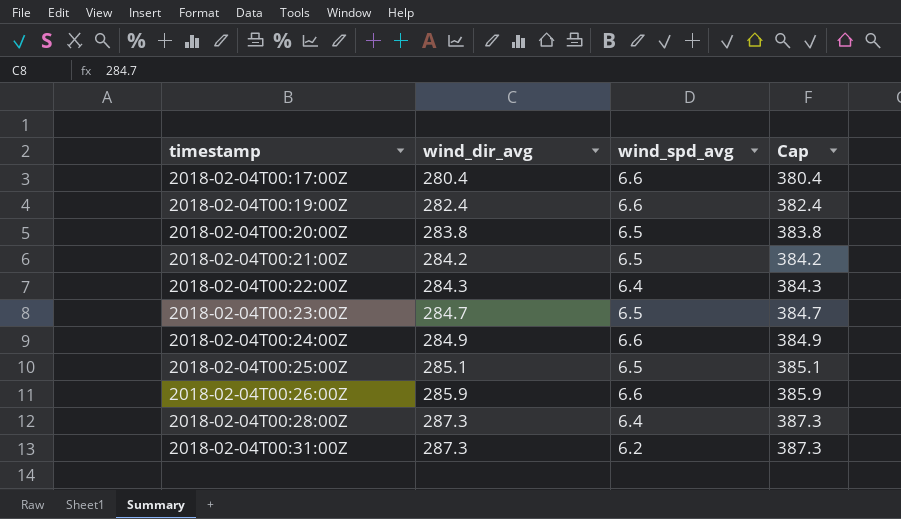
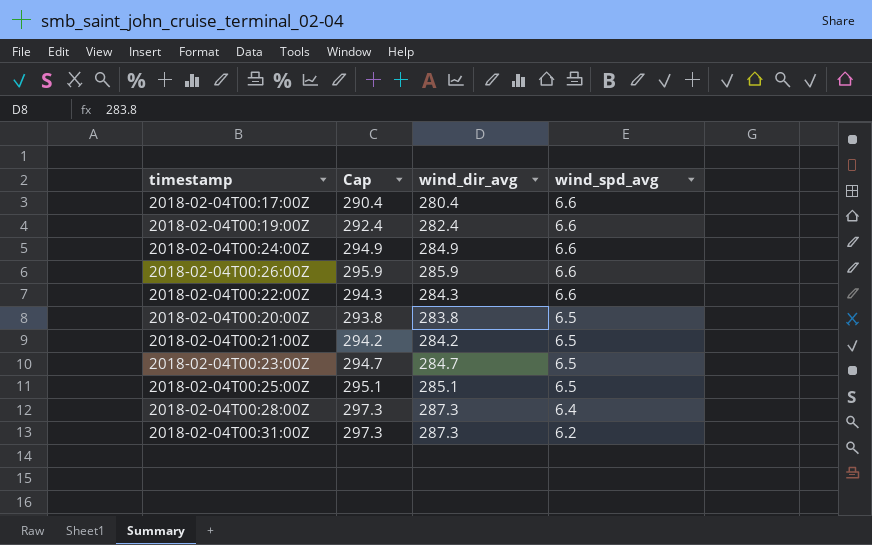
row order: timestamp ascending -> wind_spd_avg descending
column Cap | formula: [wind_dir_avg] + 100 -> [wind_dir_avg] + 10
column Cap | position: 4 -> 2
2018-02-04T00:22:00Z | wind_spd_avg: 6.4 -> 6.6

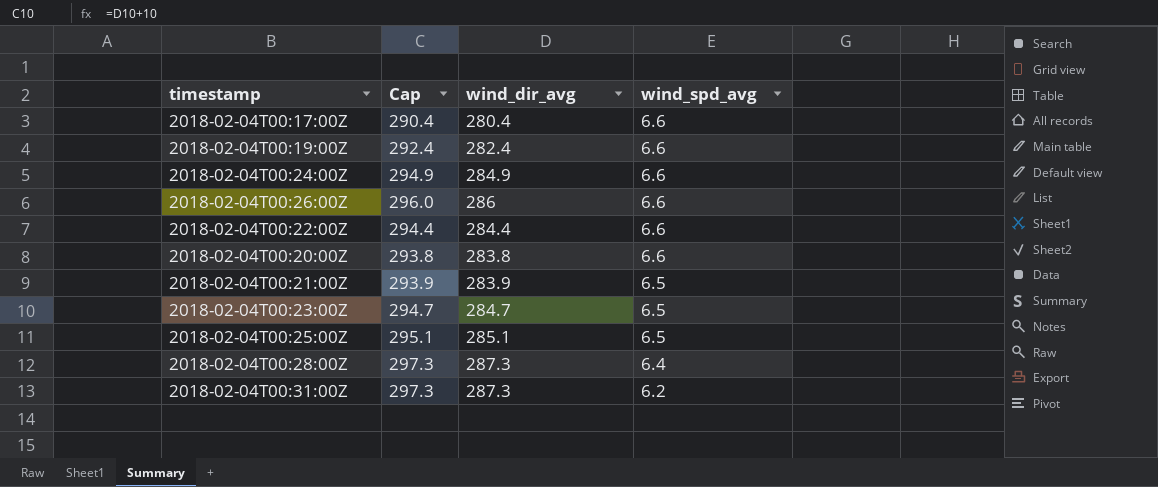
2018-02-04T00:26:00Z | Cap: 295.9 -> 296.0
2018-02-04T00:26:00Z | wind_dir_avg: 285.9 -> 286
2018-02-04T00:22:00Z | Cap: 294.3 -> 294.4
2018-02-04T00:22:00Z | wind_dir_avg: 284.3 -> 284.4
2018-02-04T00:20:00Z | wind_spd_avg: 6.5 -> 6.6
2018-02-04T00:21:00Z | Cap: 294.2 -> 293.9
2018-02-04T00:21:00Z | wind_dir_avg: 284.2 -> 283.9

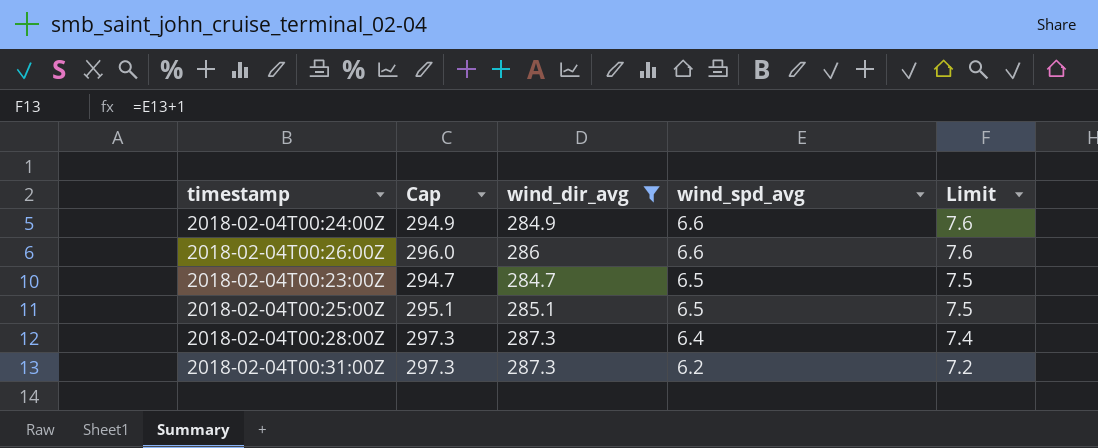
filter: none -> wind_dir_avg >= 284.7
column Limit | formula: none -> [wind_spd_avg] + 1

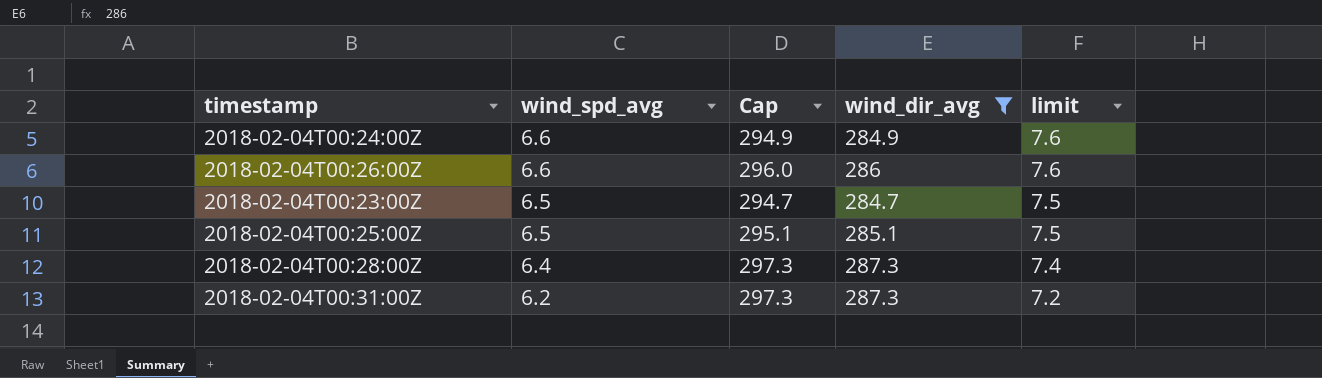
column wind_spd_avg | position: 4 -> 2
column name: Limit -> limit

